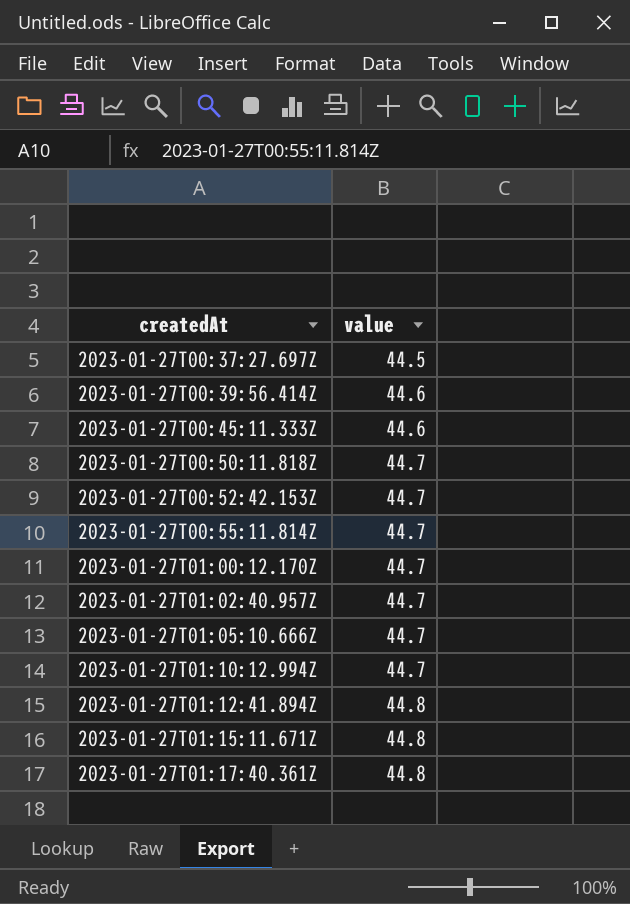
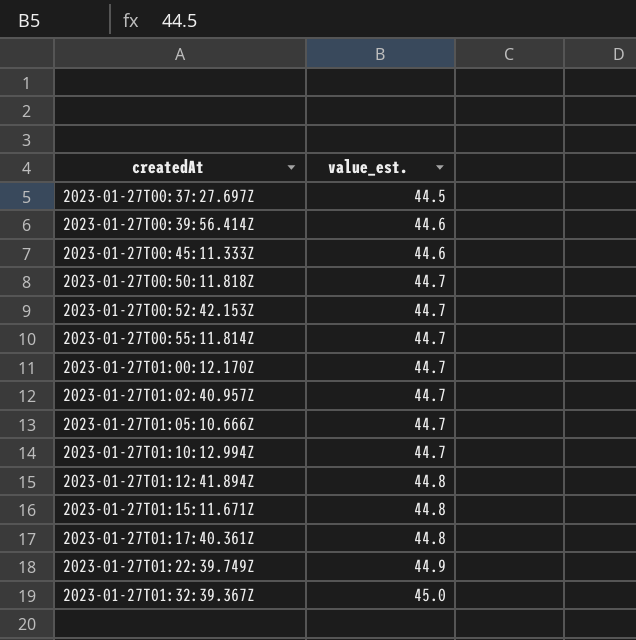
column name: value -> value_est.
row 2023-01-27T01:22:39.749Z: none -> 44.9
row 2023-01-27T01:32:39.367Z: none -> 45.0

